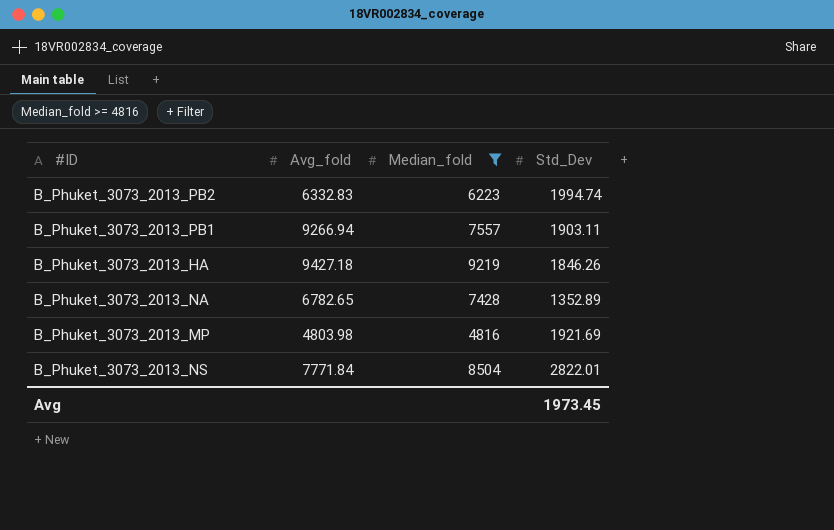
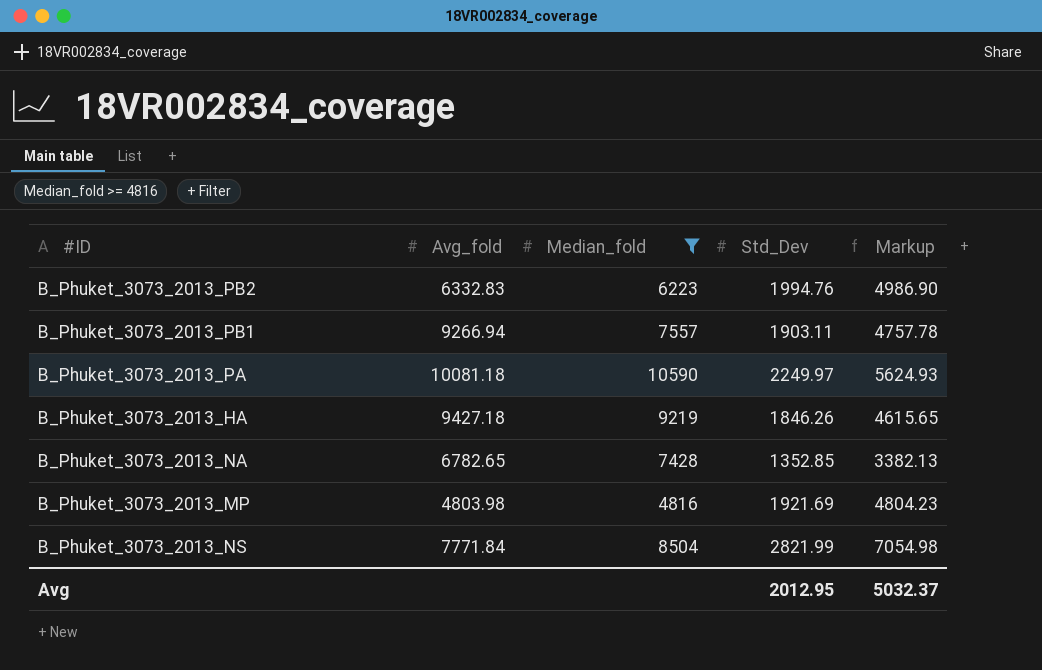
column Markup | formula: none -> [Std_Dev] * 2.5
B_Phuket_3073_2013_PB2 | Std_Dev: 1994.74 -> 1994.76
row B_Phuket_3073_2013_PA: none -> 10081.18 | 10590 | 2249.97 | 5624.93
B_Phuket_3073_2013_NA | Std_Dev: 1352.89 -> 1352.85
B_Phuket_3073_2013_NS | Std_Dev: 2822.01 -> 2821.99
Avg | Std_Dev: 1973.45 -> 2012.95

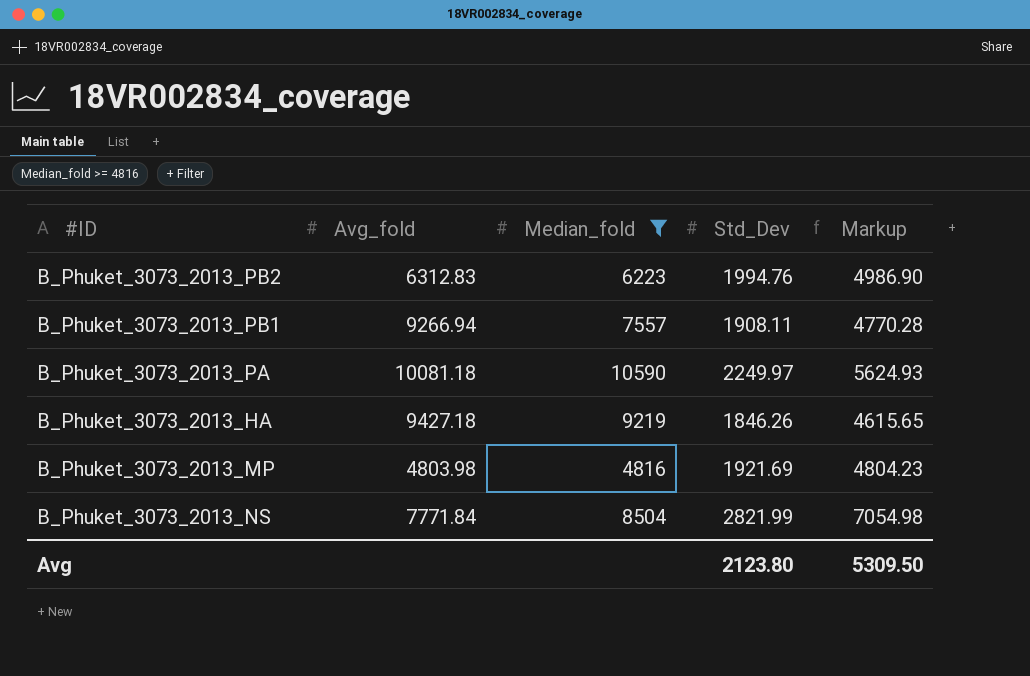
row B_Phuket_3073_2013_NA: 6782.65 | 7428 | 1352.85 | 3382.13 -> none
B_Phuket_3073_2013_PB2 | Avg_fold: 6332.83 -> 6312.83
B_Phuket_3073_2013_PB1 | Std_Dev: 1903.11 -> 1908.11
B_Phuket_3073_2013_PB1 | Markup: 4757.78 -> 4770.28
Avg | Std_Dev: 2012.95 -> 2123.80
Avg | Markup: 5032.37 -> 5309.50

